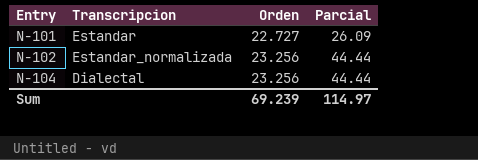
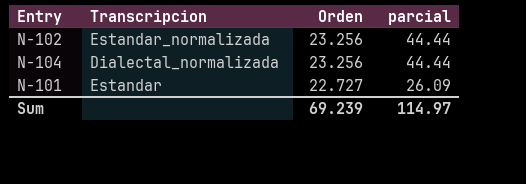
row order: Entry ascending -> Orden descending
column name: Parcial -> parcial
N-104 | Transcripcion: Dialectal -> Dialectal_normalizada

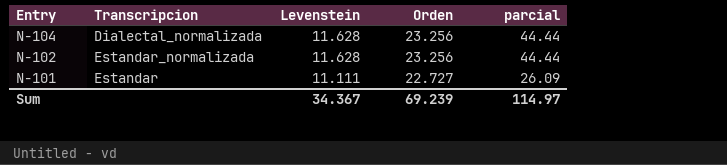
row order: Orden descending -> Entry descending
column Levenstein | position: none -> 3

